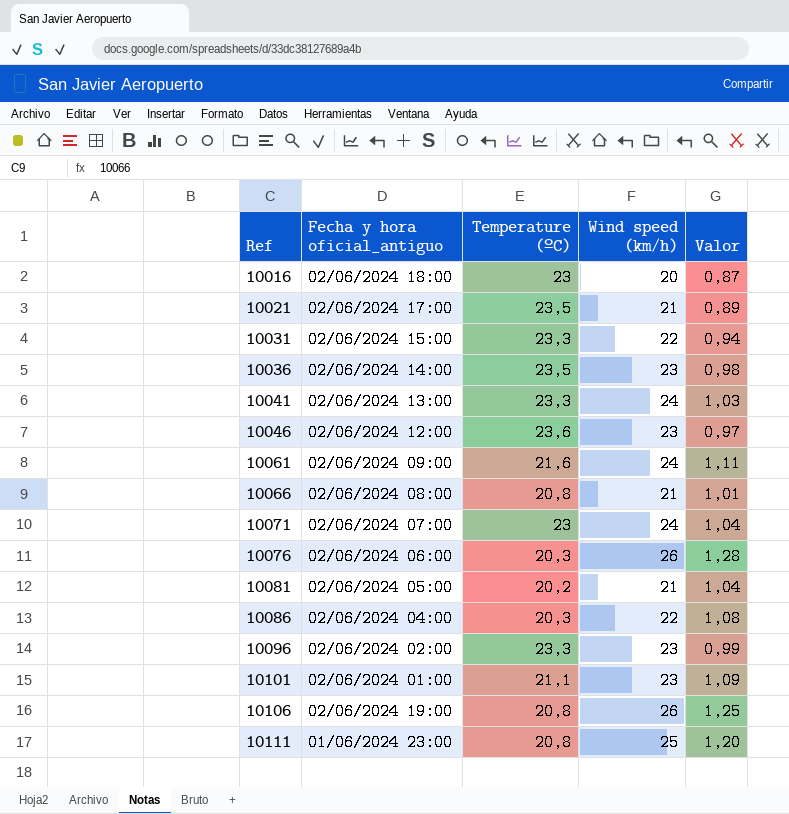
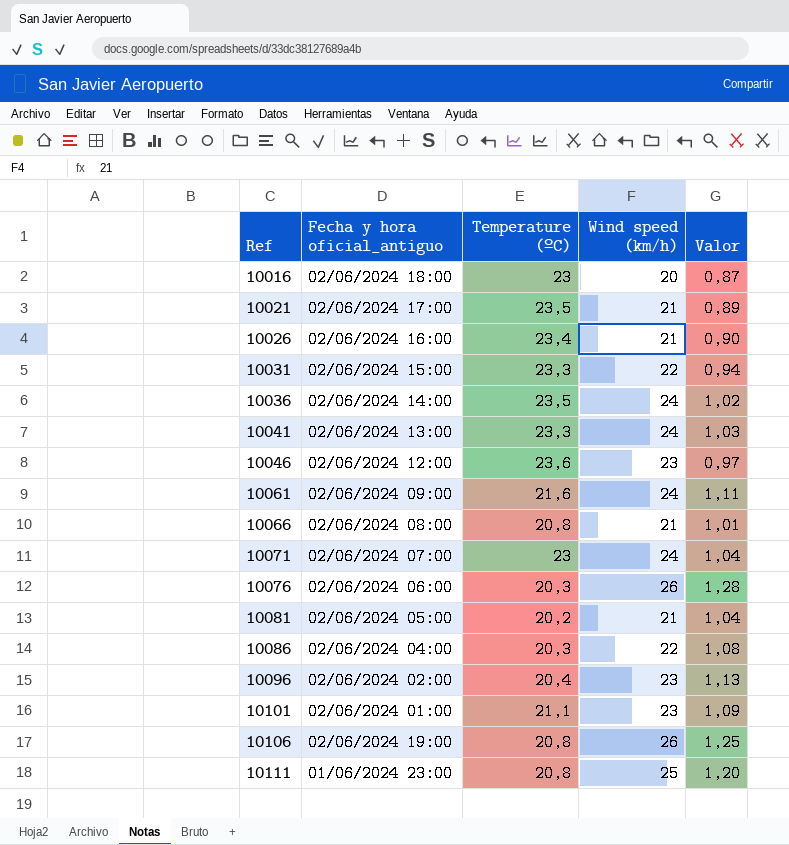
row 10026: none -> 02/06/2024 16:00 | 23,4 | 21 | 0,90
10036 | Wind speed (km/h): 23 -> 24
10036 | Valor: 0,98 -> 1,02
10096 | Temperature (ºC): 23,3 -> 20,4
10096 | Valor: 0,99 -> 1,13

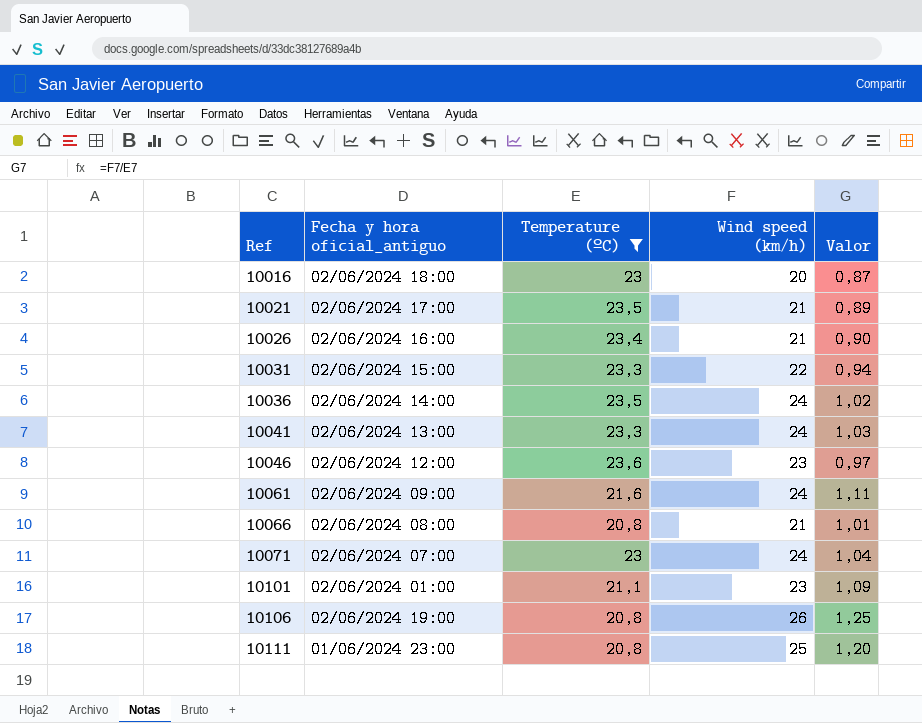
filter: none -> Temperature (ºC) >= 20,8

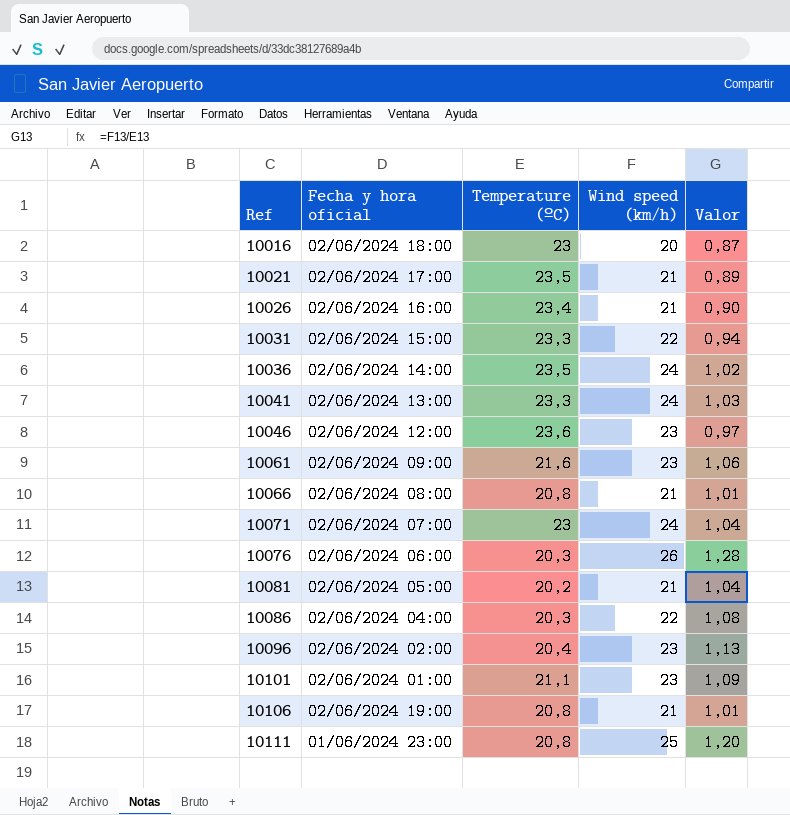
filter: Temperature (ºC) >= 20,8 -> none
column name: Fecha y hora oficial_antiguo -> Fecha y hora oficial
10061 | Wind speed (km/h): 24 -> 23
10061 | Valor: 1,11 -> 1,06
10106 | Wind speed (km/h): 26 -> 21
10106 | Valor: 1,25 -> 1,01

